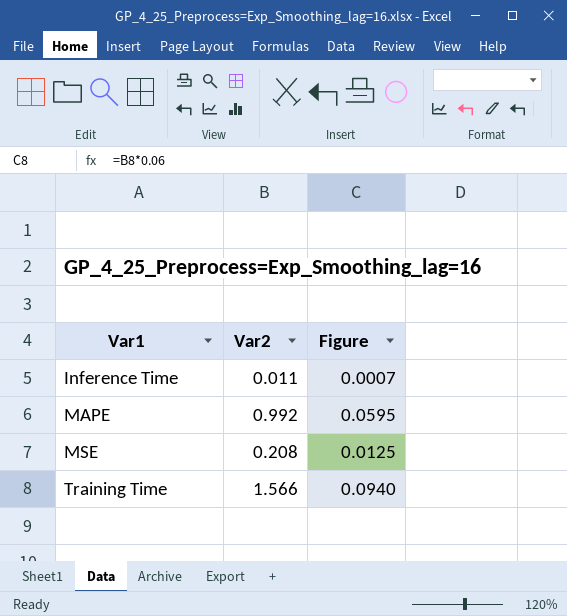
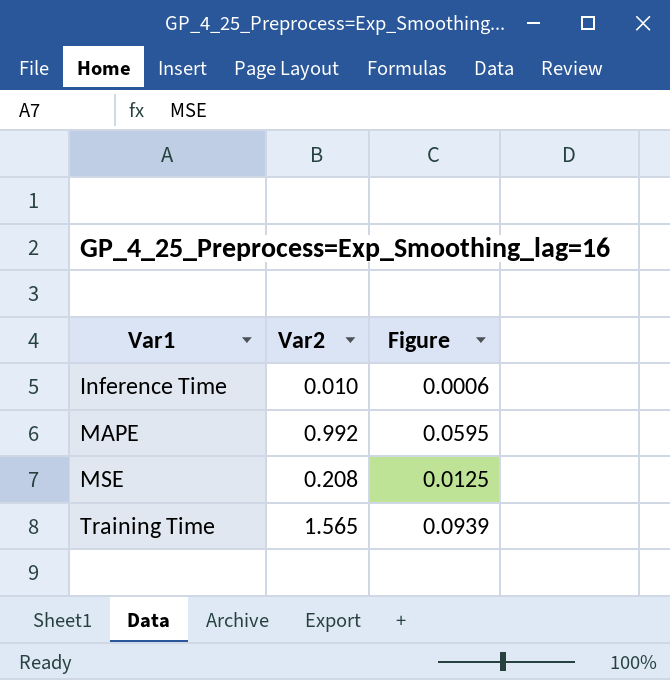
Inference Time | Var2: 0.011 -> 0.010
Inference Time | Figure: 0.0007 -> 0.0006
Training Time | Var2: 1.566 -> 1.565
Training Time | Figure: 0.0940 -> 0.0939

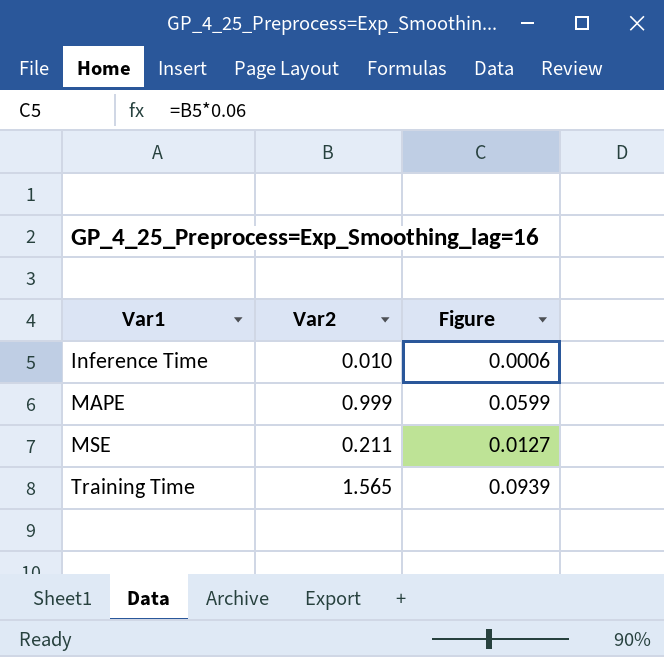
MAPE | Var2: 0.992 -> 0.999
MAPE | Figure: 0.0595 -> 0.0599
MSE | Var2: 0.208 -> 0.211
MSE | Figure: 0.0125 -> 0.0127

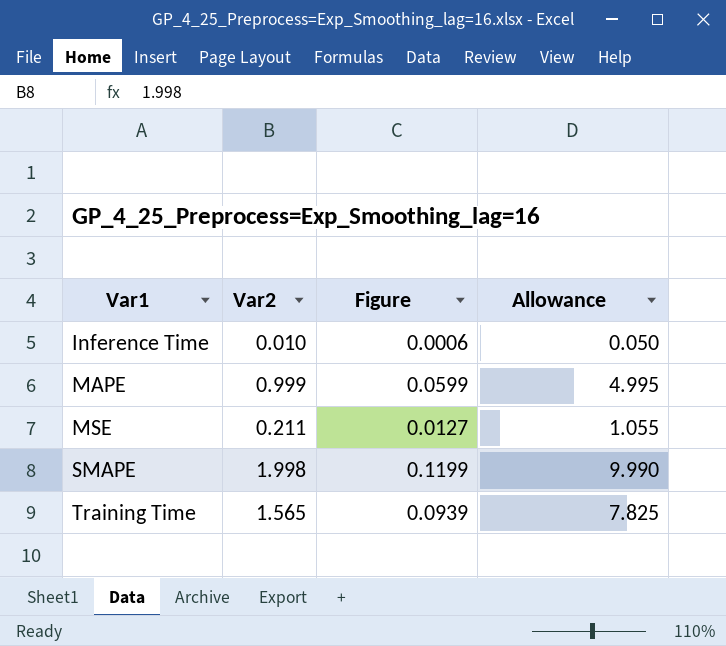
column Allowance | formula: none -> [Var2] * 5
row SMAPE: none -> 1.998 | 0.1199 | 9.990

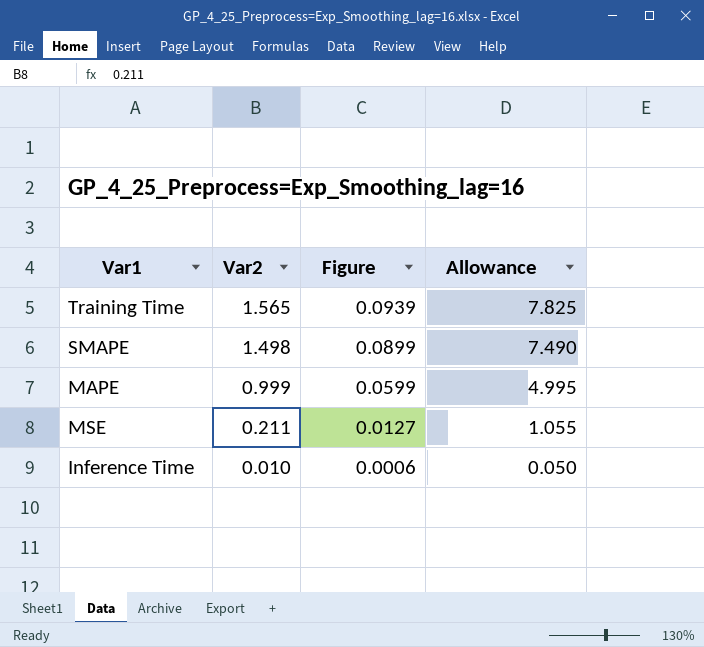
row order: Var1 ascending -> Var2 descending
SMAPE | Var2: 1.998 -> 1.498
SMAPE | Figure: 0.1199 -> 0.0899
SMAPE | Allowance: 9.990 -> 7.490

